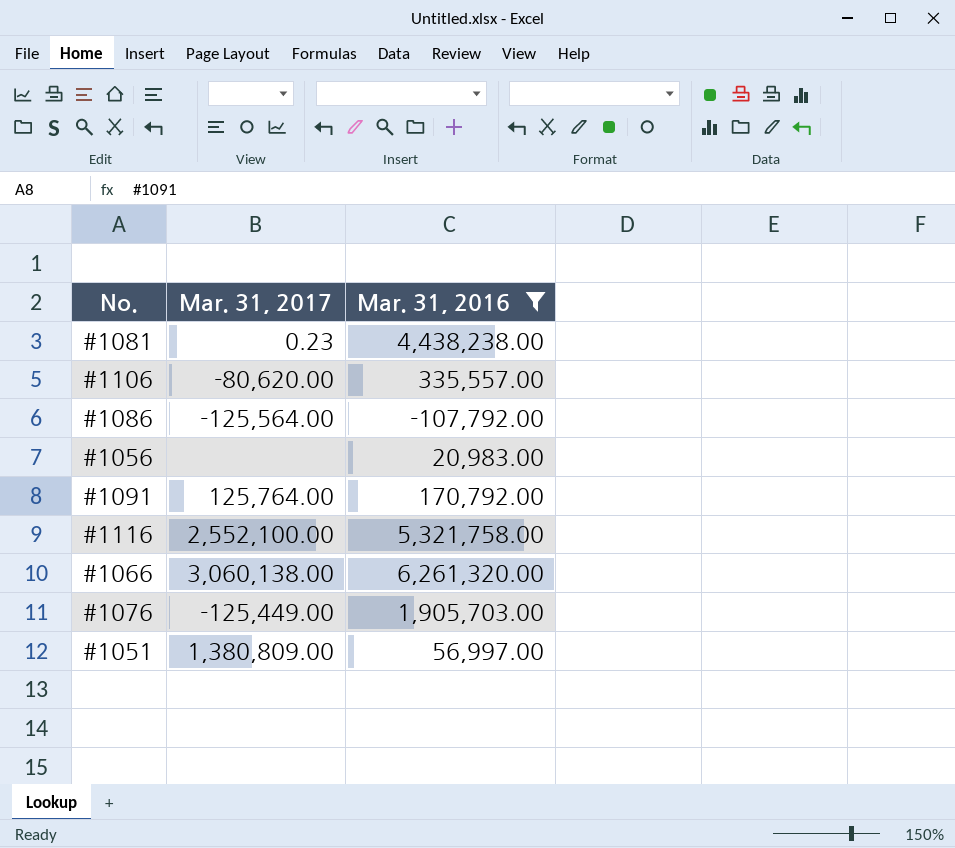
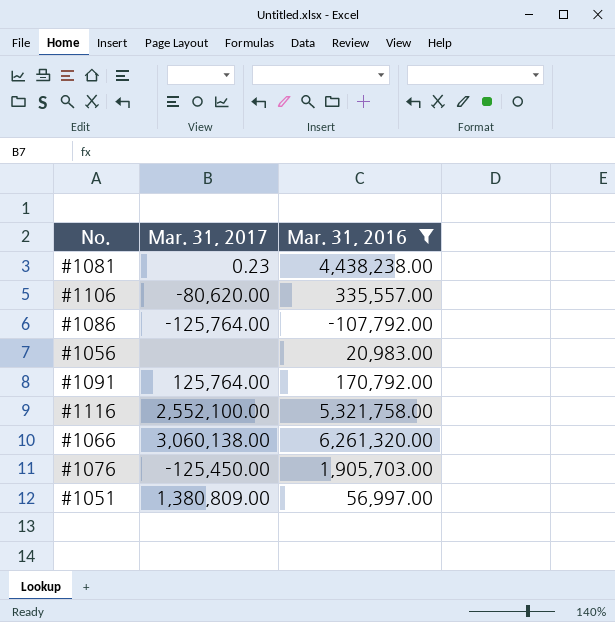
#1086 | Mar. 31, 2017: -125,564.00 -> -125,764.00
#1076 | Mar. 31, 2017: -125,449.00 -> -125,450.00

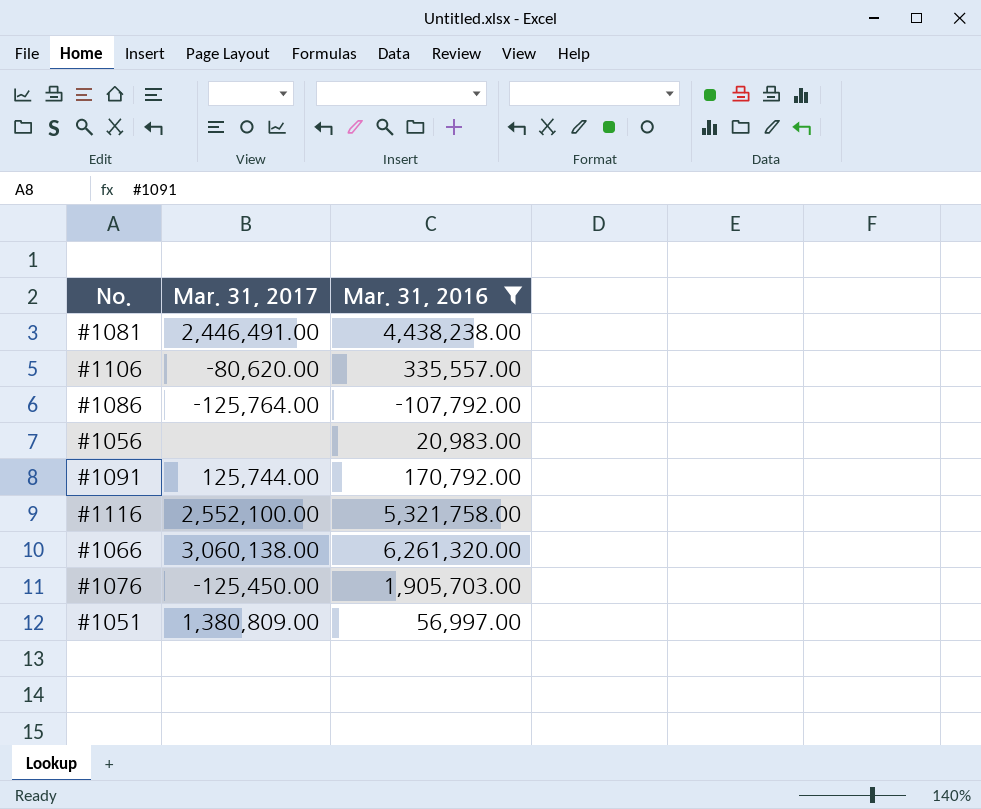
#1081 | Mar. 31, 2017: 0.23 -> 2,446,491.00
#1091 | Mar. 31, 2017: 125,764.00 -> 125,744.00

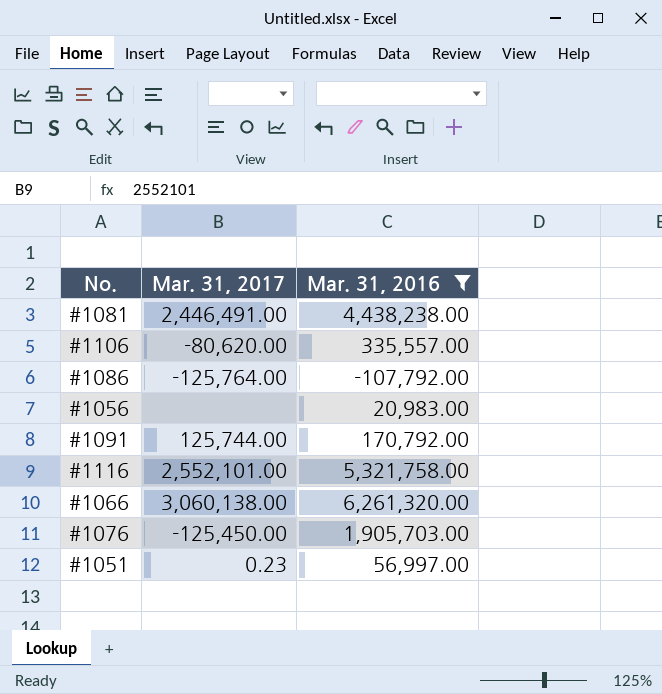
#1116 | Mar. 31, 2017: 2,552,100.00 -> 2,552,101.00
#1051 | Mar. 31, 2017: 1,380,809.00 -> 0.23

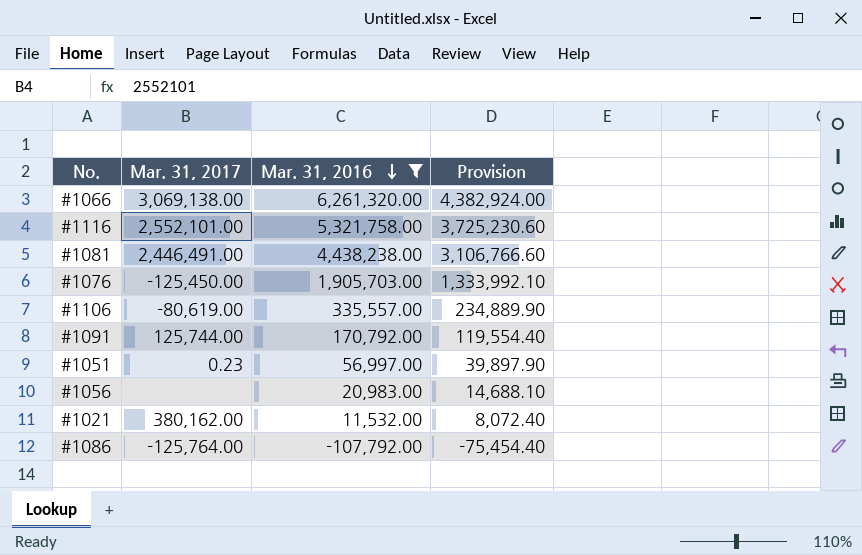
row order: none -> Mar. 31, 2016 descending
column Provision | formula: none -> [Mar. 31, 2016] * 0.7
#1066 | Mar. 31, 2017: 3,060,138.00 -> 3,069,138.00
#1106 | Mar. 31, 2017: -80,620.00 -> -80,619.00
row #1021: none -> 380,162.00 | 11,532.00 | 8,072.40

